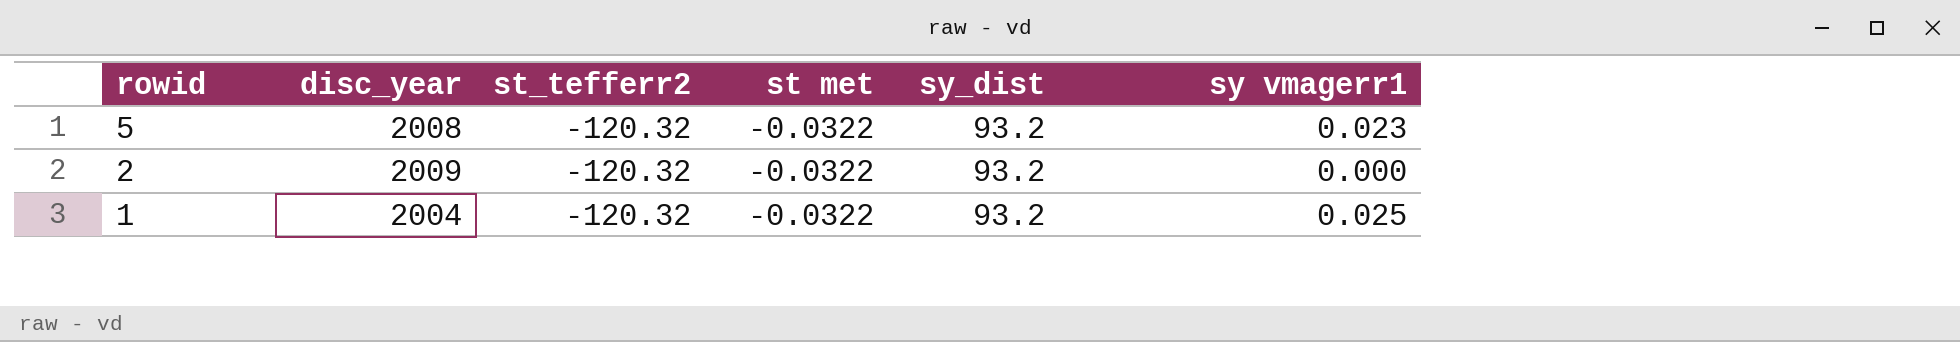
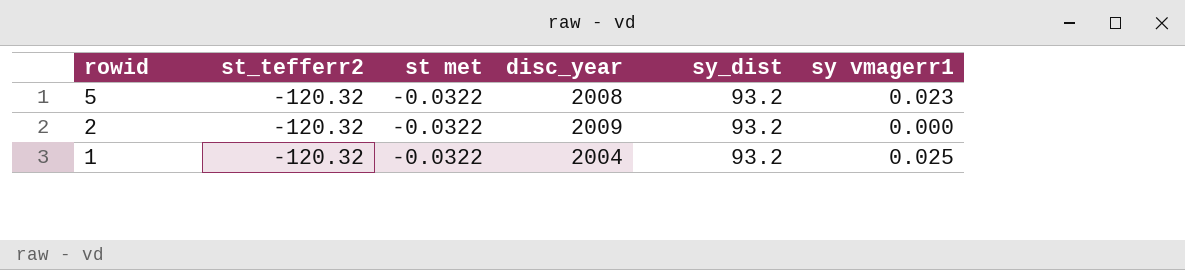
column disc_year | position: 2 -> 4

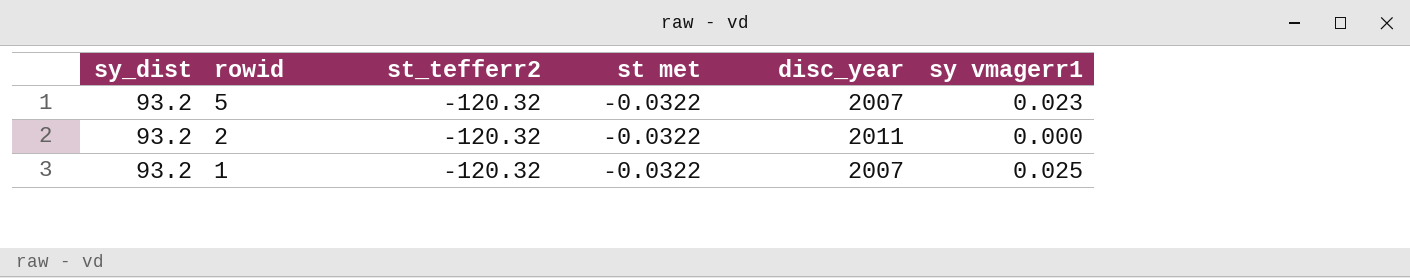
column sy_dist | position: 5 -> 1
5 | disc_year: 2008 -> 2007
2 | disc_year: 2009 -> 2011
1 | disc_year: 2004 -> 2007

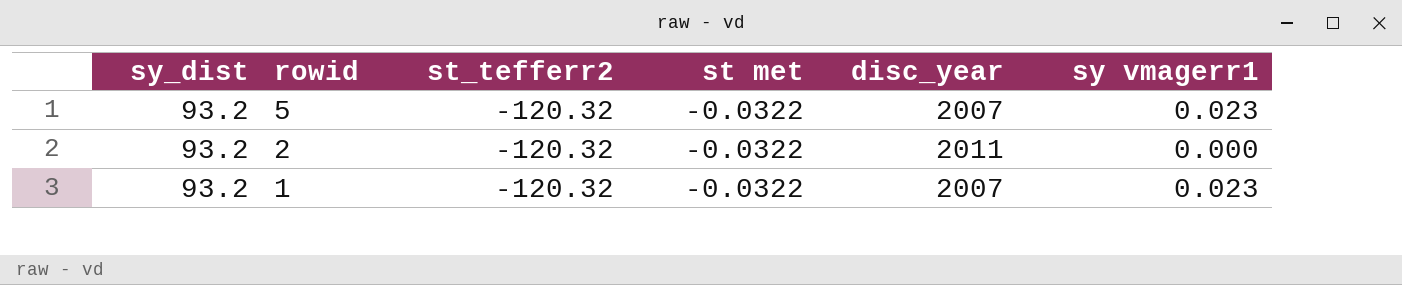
1 | sy vmagerr1: 0.025 -> 0.023

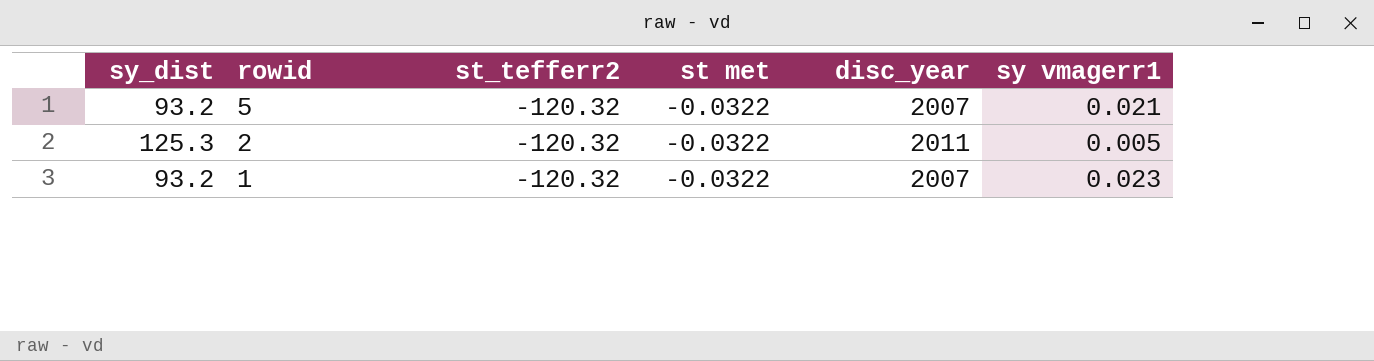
5 | sy vmagerr1: 0.023 -> 0.021
2 | sy_dist: 93.2 -> 125.3
2 | sy vmagerr1: 0.000 -> 0.005

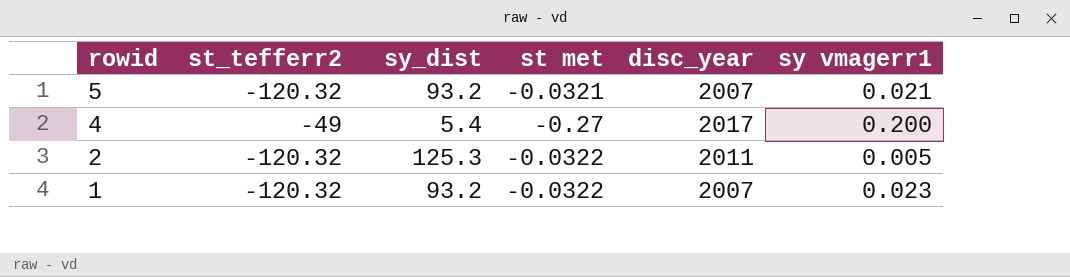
column sy_dist | position: 1 -> 3
5 | st met: -0.0322 -> -0.0321
row 4: none -> -49 | 5.4 | -0.27 | 2017 | 0.200

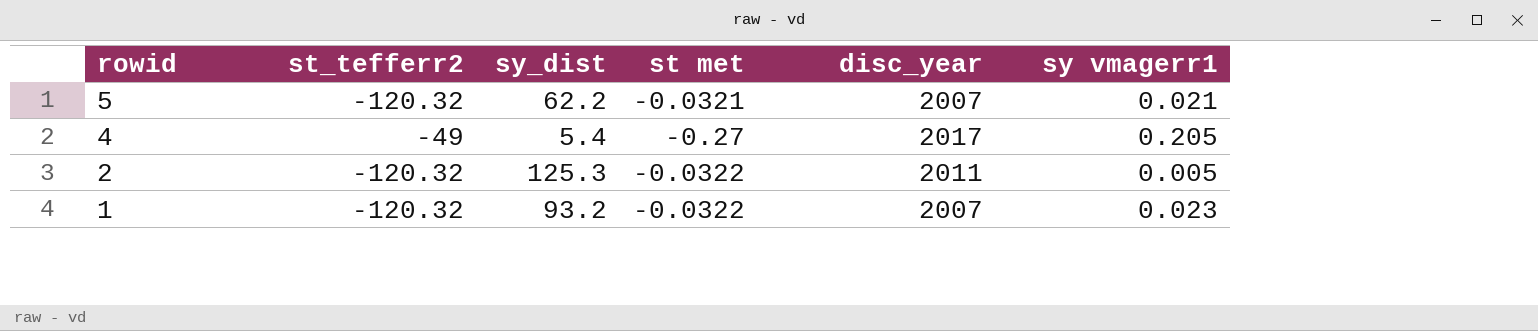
5 | sy_dist: 93.2 -> 62.2
4 | sy vmagerr1: 0.200 -> 0.205

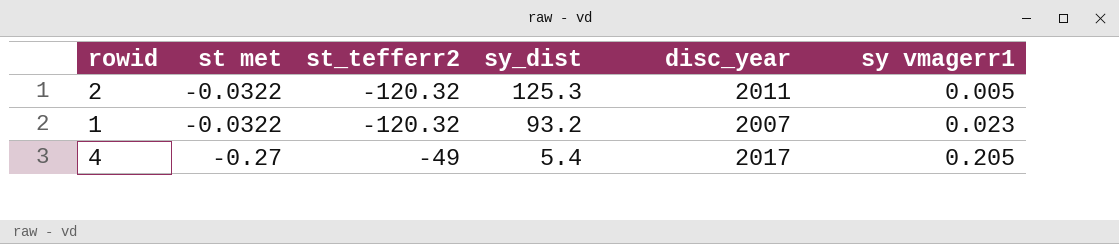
row order: rowid descending -> st met descending
column st met | position: 4 -> 2
row 5: -120.32 | 62.2 | -0.0321 | 2007 | 0.021 -> none

